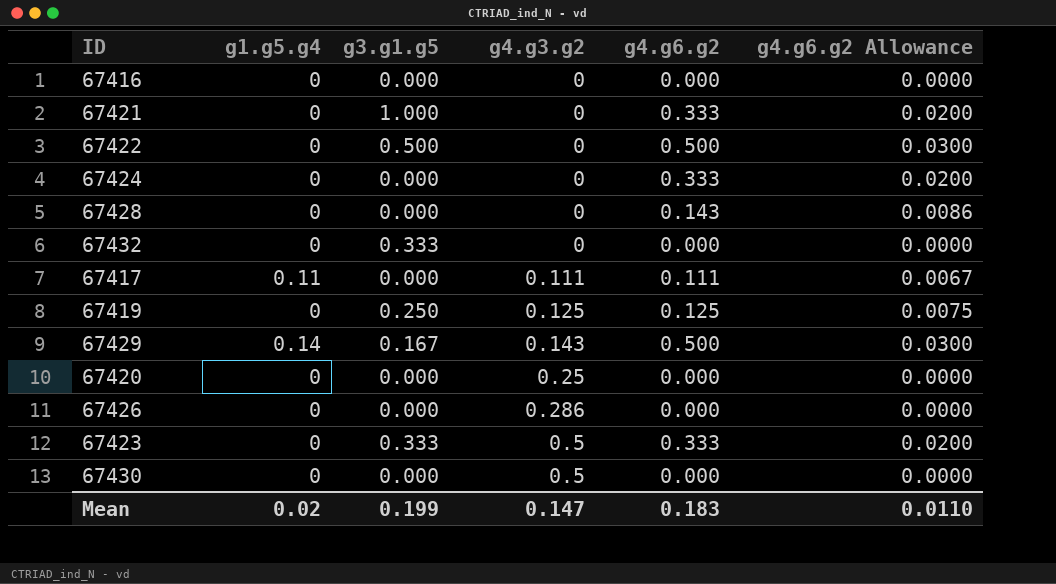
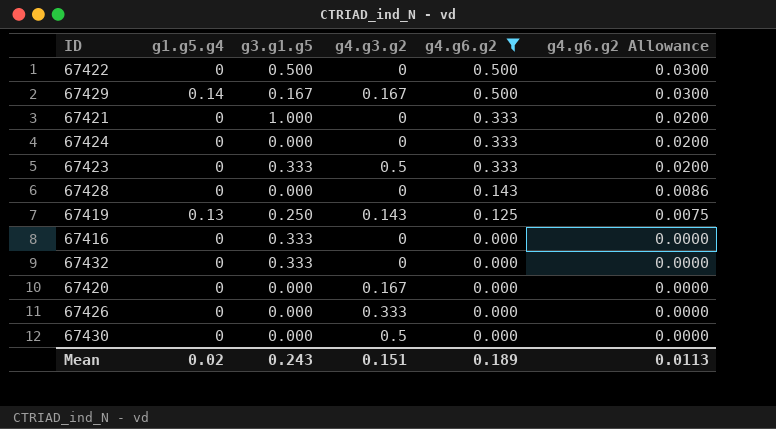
filter: none -> g4.g6.g2 != 0.111
row order: g4.g3.g2 ascending -> g4.g6.g2 descending
67429 | g4.g3.g2: 0.143 -> 0.167
67419 | g1.g5.g4: 0 -> 0.13
67419 | g4.g3.g2: 0.125 -> 0.143
67416 | g3.g1.g5: 0.000 -> 0.333
67420 | g4.g3.g2: 0.25 -> 0.167
67426 | g4.g3.g2: 0.286 -> 0.333
Mean | g3.g1.g5: 0.199 -> 0.243
Mean | g4.g3.g2: 0.147 -> 0.151
Mean | g4.g6.g2: 0.183 -> 0.189
Mean | g4.g6.g2 Allowance: 0.0110 -> 0.0113

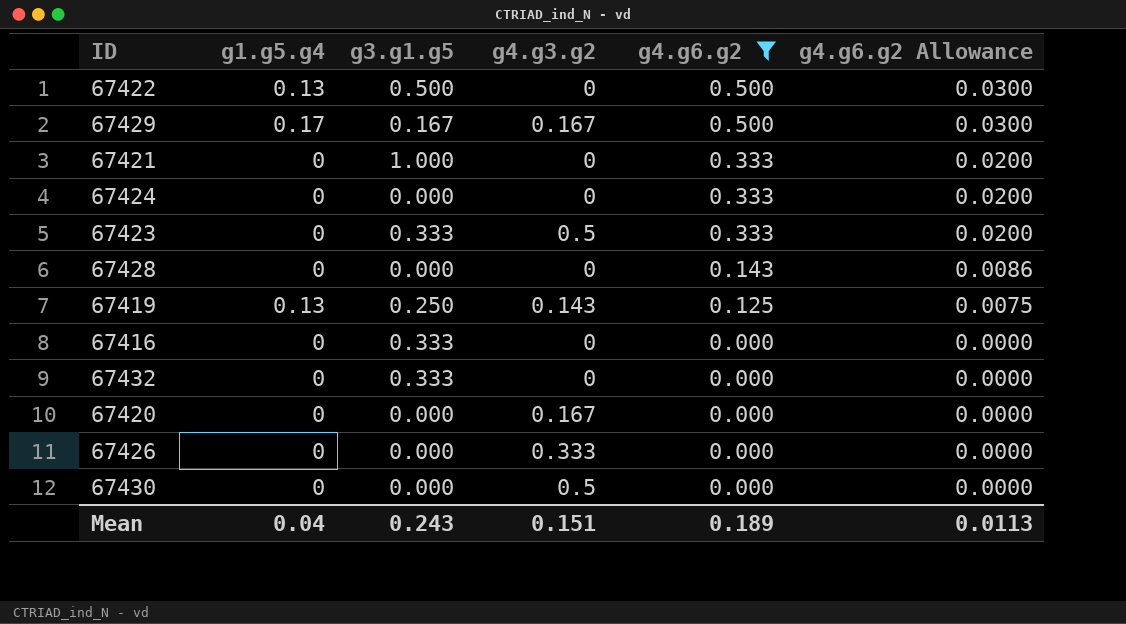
67422 | g1.g5.g4: 0 -> 0.13
67429 | g1.g5.g4: 0.14 -> 0.17
Mean | g1.g5.g4: 0.02 -> 0.04

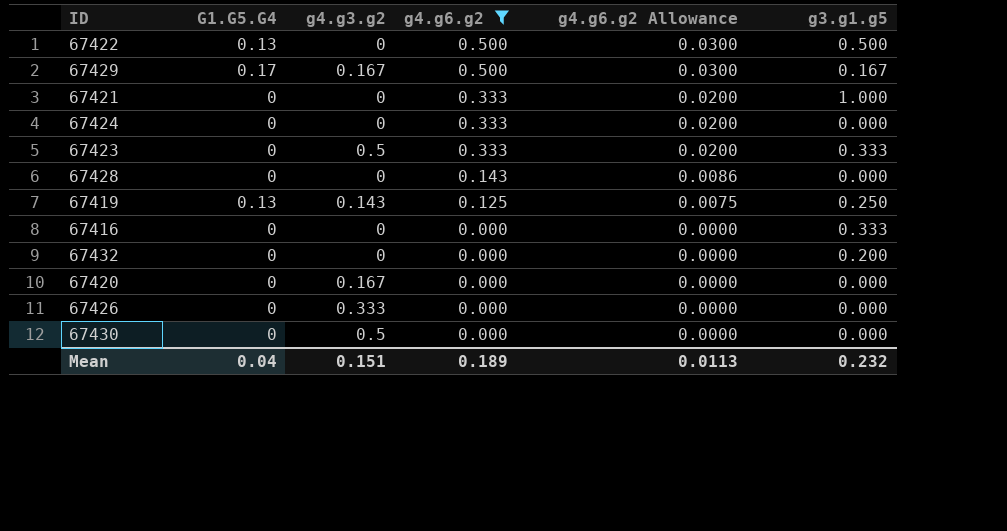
column name: g1.g5.g4 -> G1.G5.G4
column g3.g1.g5 | position: 3 -> 6
67432 | g3.g1.g5: 0.333 -> 0.200
Mean | g3.g1.g5: 0.243 -> 0.232

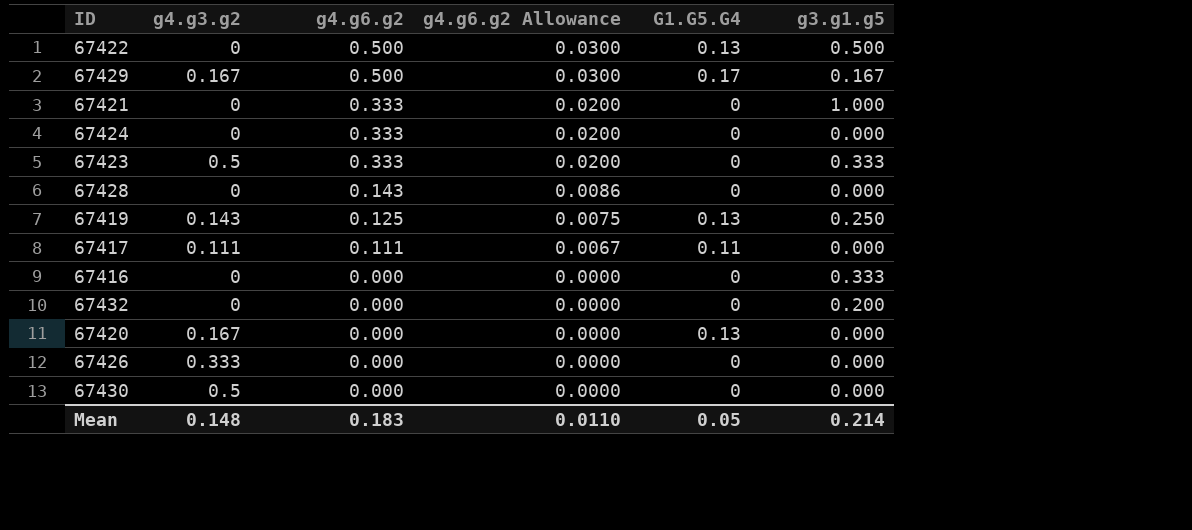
filter: g4.g6.g2 != 0.111 -> none
column G1.G5.G4 | position: 2 -> 5
67420 | G1.G5.G4: 0 -> 0.13
Mean | g4.g3.g2: 0.151 -> 0.148
Mean | g4.g6.g2: 0.189 -> 0.183
Mean | g4.g6.g2 Allowance: 0.0113 -> 0.0110
Mean | G1.G5.G4: 0.04 -> 0.05
Mean | g3.g1.g5: 0.232 -> 0.214

